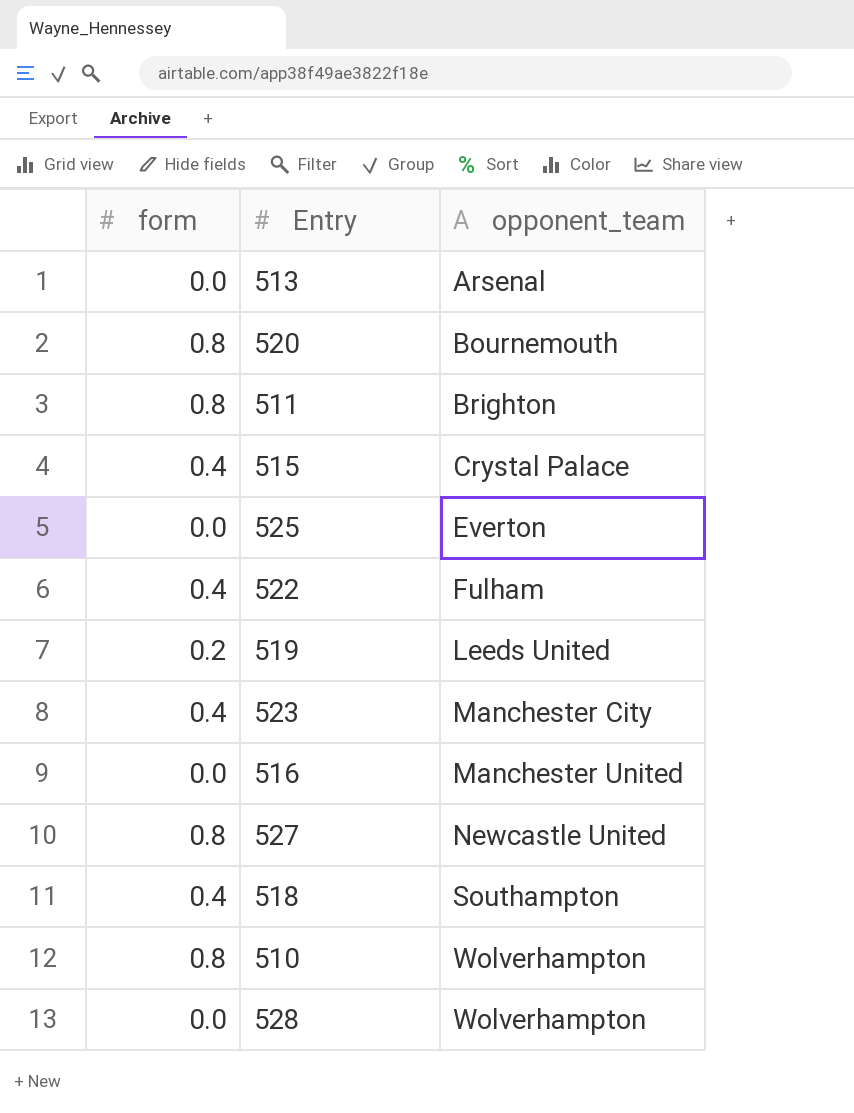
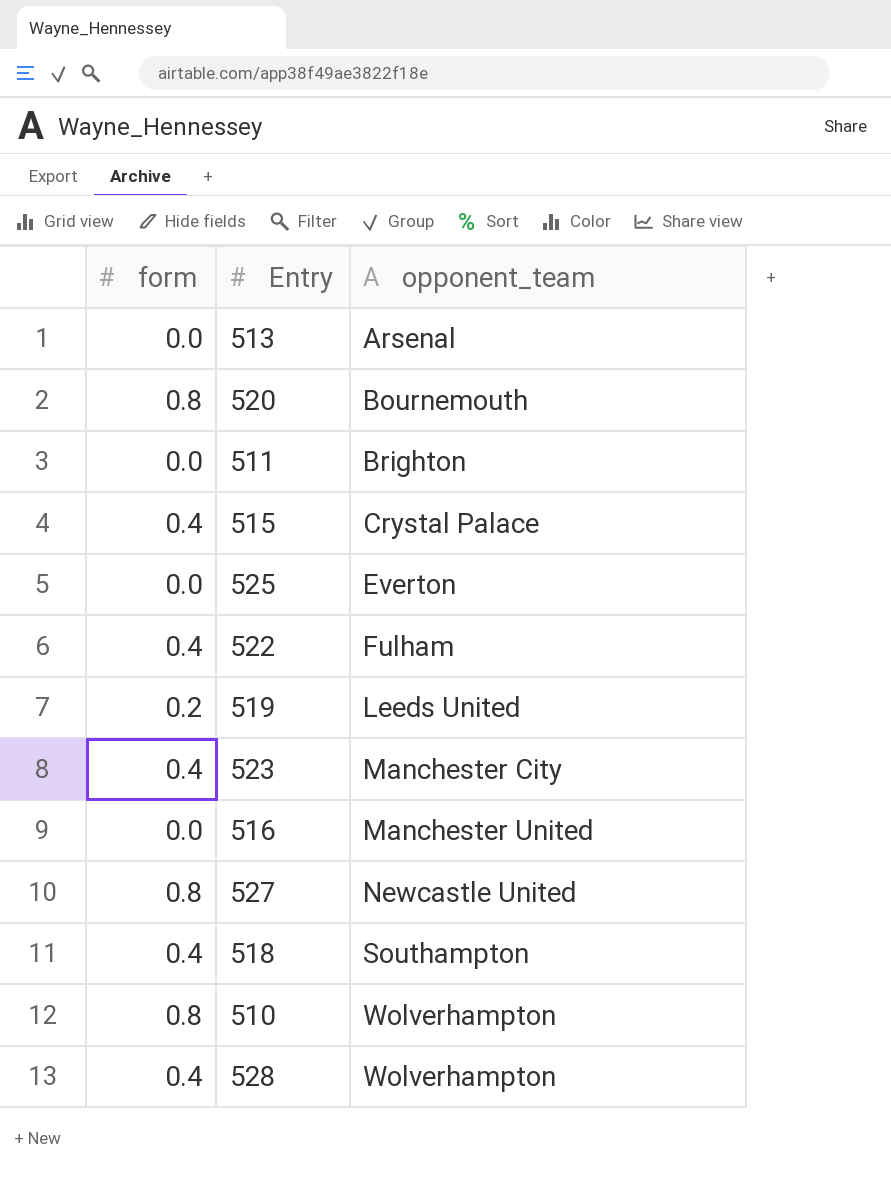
511 | form: 0.8 -> 0.0
528 | form: 0.0 -> 0.4

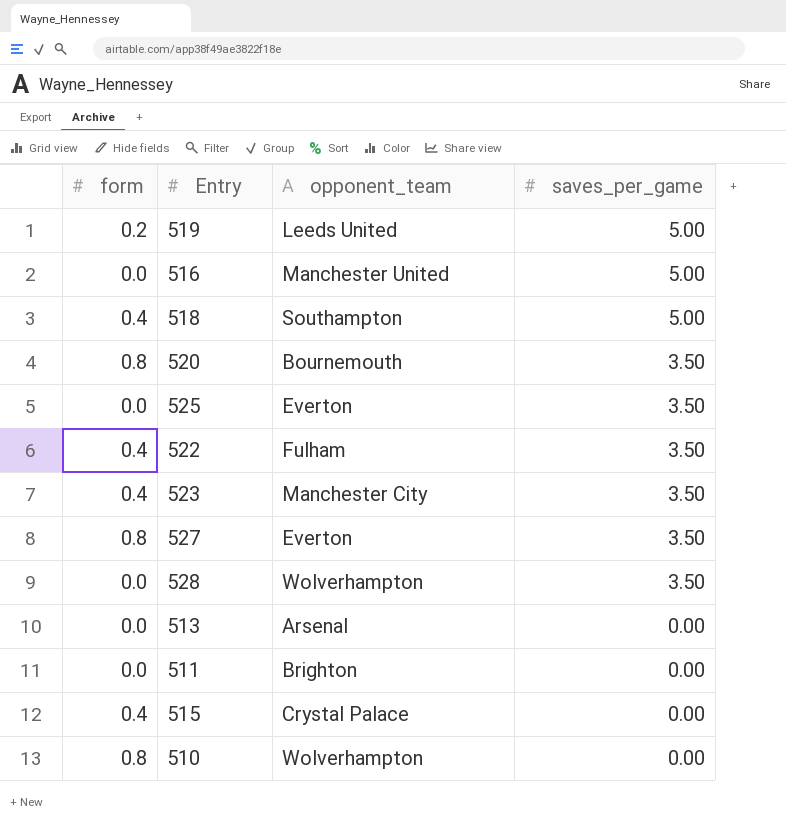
row order: opponent_team ascending -> saves_per_game descending
column saves_per_game | position: none -> 4
527 | opponent_team: Newcastle United -> Everton
528 | form: 0.4 -> 0.0

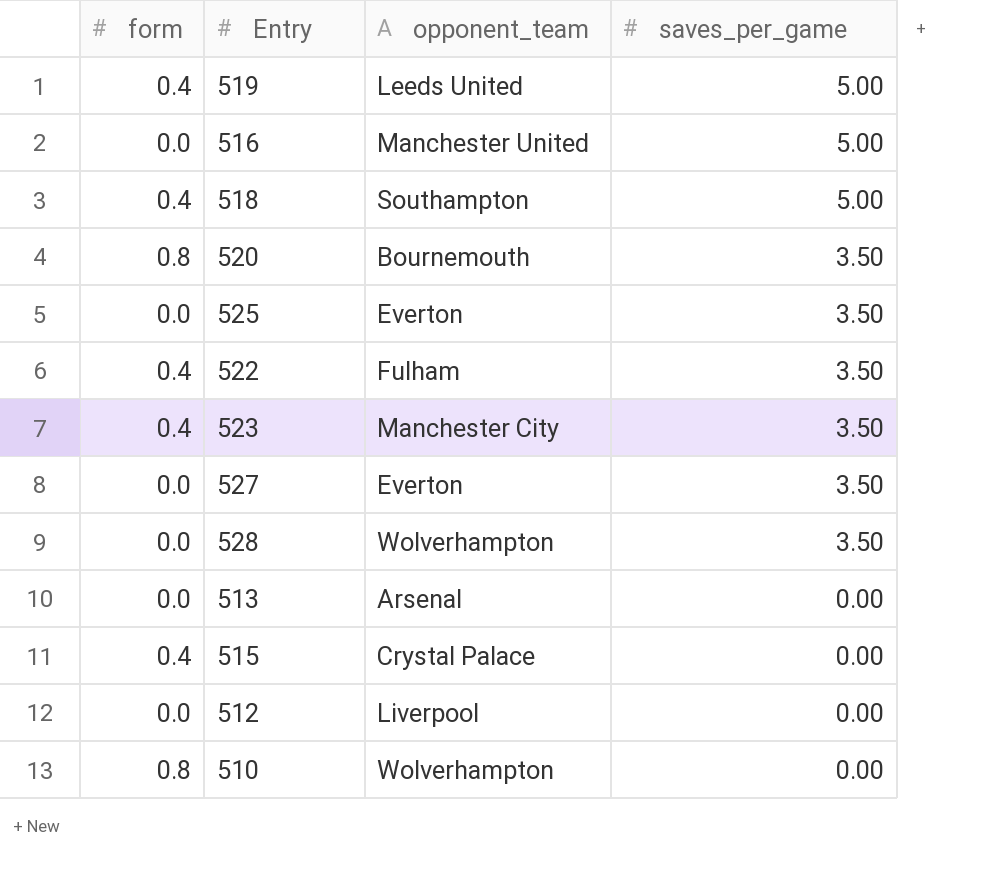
row 511: 0.0 | Brighton | 0.00 -> none
519 | form: 0.2 -> 0.4
527 | form: 0.8 -> 0.0
row 512: none -> 0.0 | Liverpool | 0.00

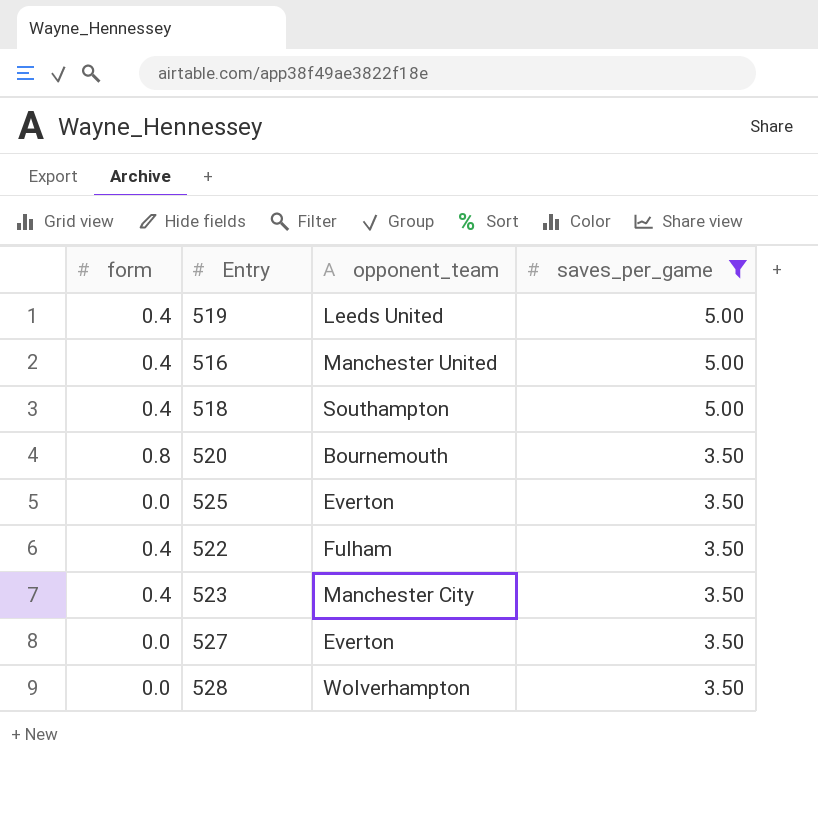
filter: none -> saves_per_game != 0.00
516 | form: 0.0 -> 0.4

